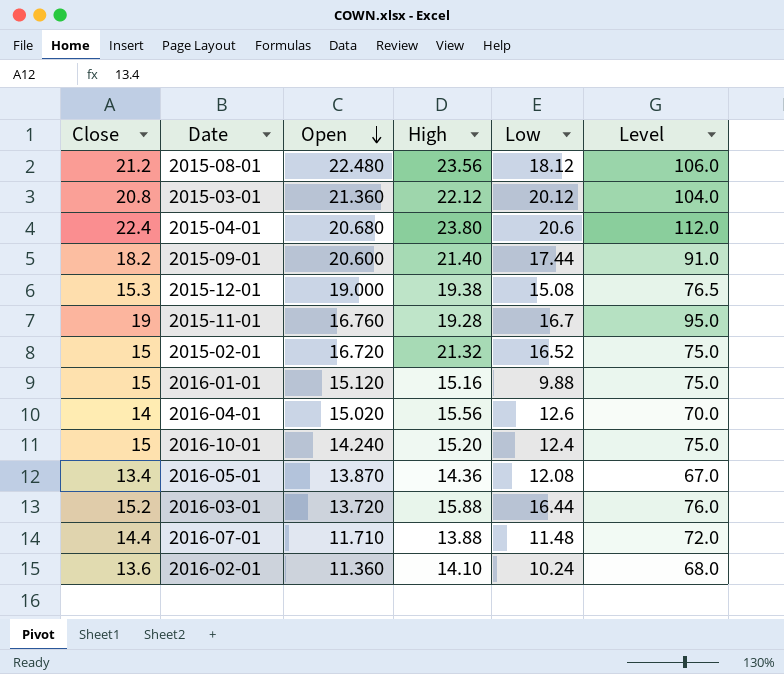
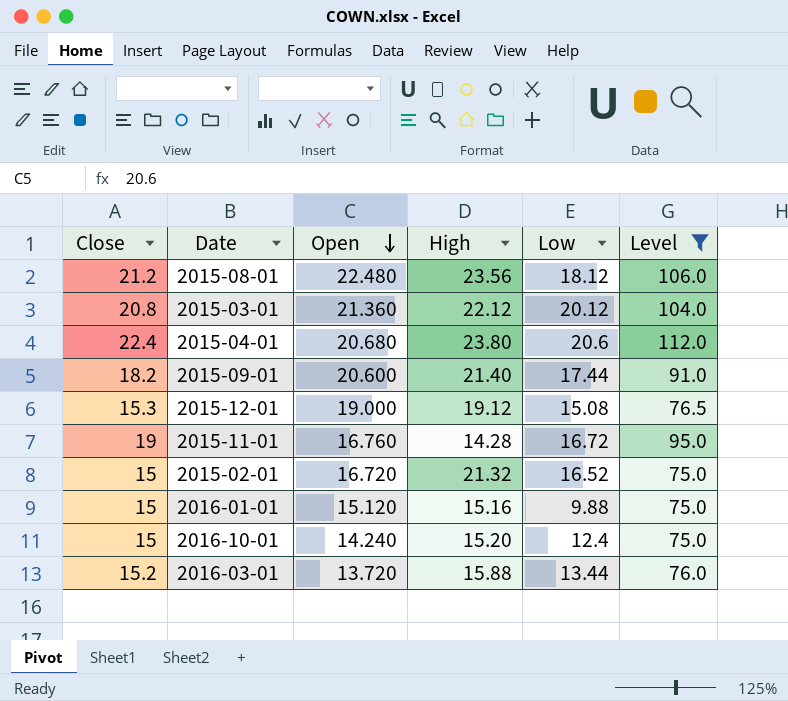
filter: none -> Level >= 75.0
2015-12-01 | High: 19.38 -> 19.12
2015-11-01 | High: 19.28 -> 14.28
2015-11-01 | Low: 16.7 -> 16.72
2016-03-01 | Low: 16.44 -> 13.44

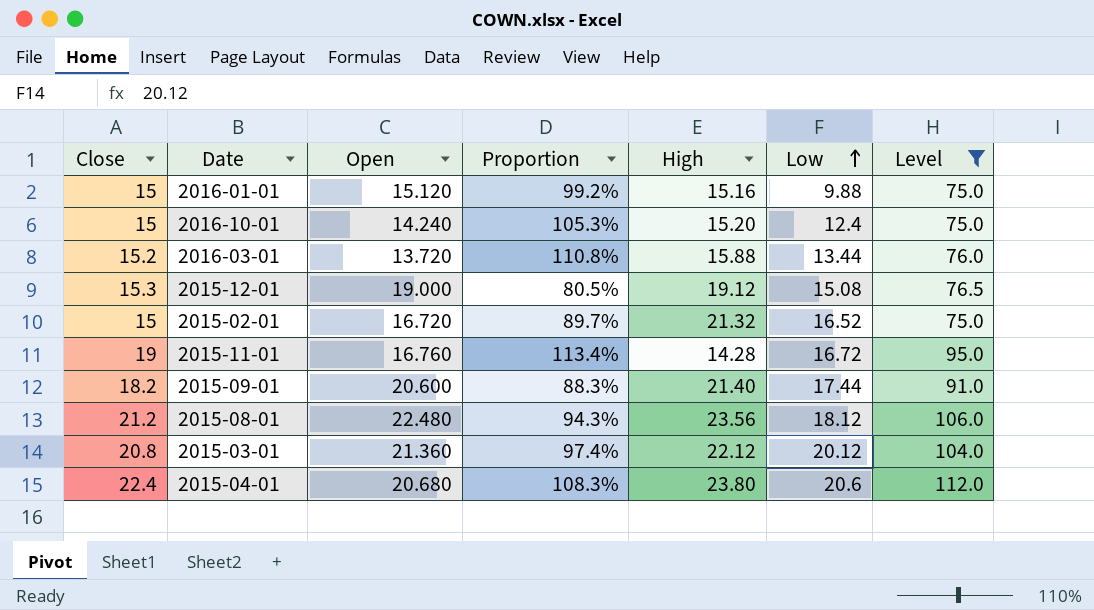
row order: Open descending -> Low ascending
column Proportion | formula: none -> [Close] / [Open]

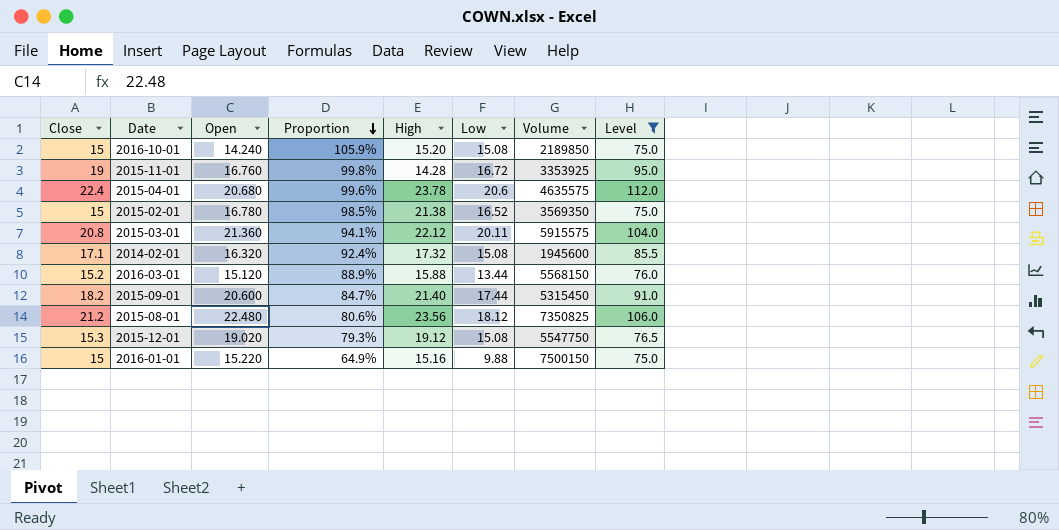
row order: Low ascending -> Proportion descending
column Proportion | formula: [Close] / [Open] -> [Low] / [Open]
column Volume | position: none -> 7
2016-10-01 | Low: 12.4 -> 15.08
2015-04-01 | High: 23.80 -> 23.78
2015-02-01 | Open: 16.720 -> 16.780
2015-02-01 | High: 21.32 -> 21.38
2015-03-01 | Low: 20.12 -> 20.11
row 2014-02-01: none -> 17.1 | 16.320 | 92.4% | 17.32 | 15.08 | 1945600 | 85.5
2016-03-01 | Open: 13.720 -> 15.120
2015-12-01 | Open: 19.000 -> 19.020
2016-01-01 | Open: 15.120 -> 15.220

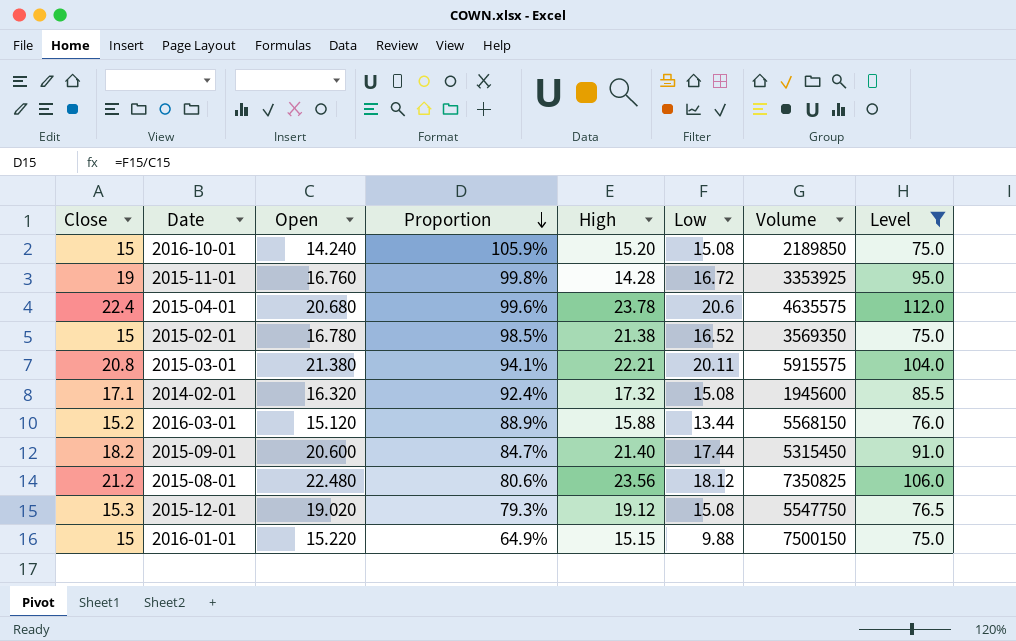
2015-03-01 | Open: 21.360 -> 21.380
2015-03-01 | High: 22.12 -> 22.21
2016-01-01 | High: 15.16 -> 15.15

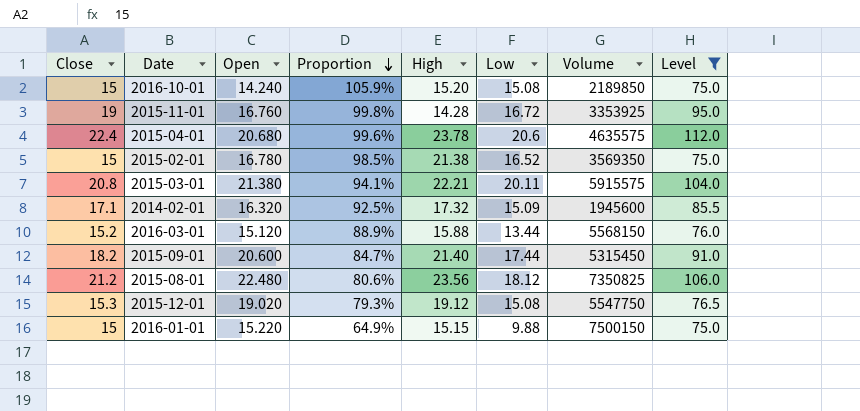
2014-02-01 | Proportion: 92.4% -> 92.5%
2014-02-01 | Low: 15.08 -> 15.09

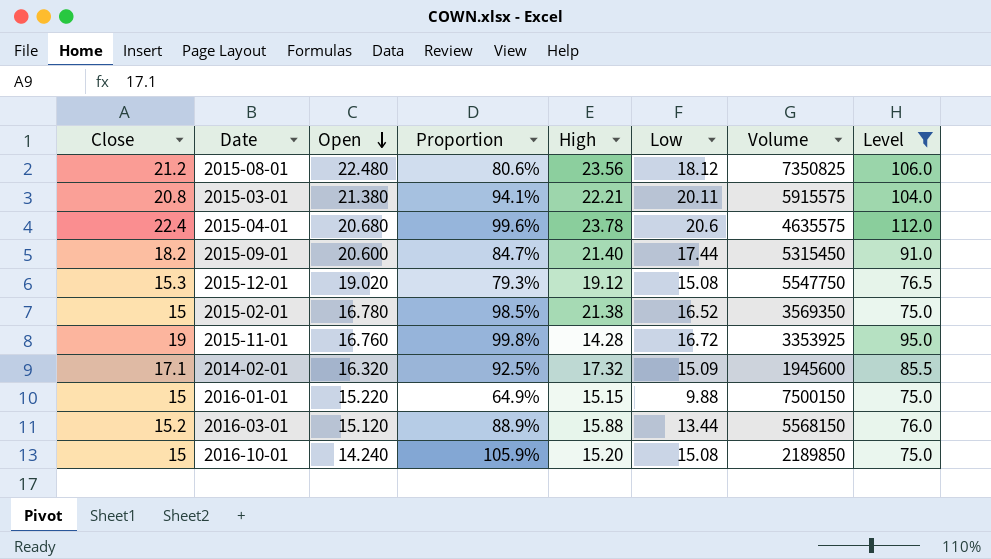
row order: Proportion descending -> Open descending

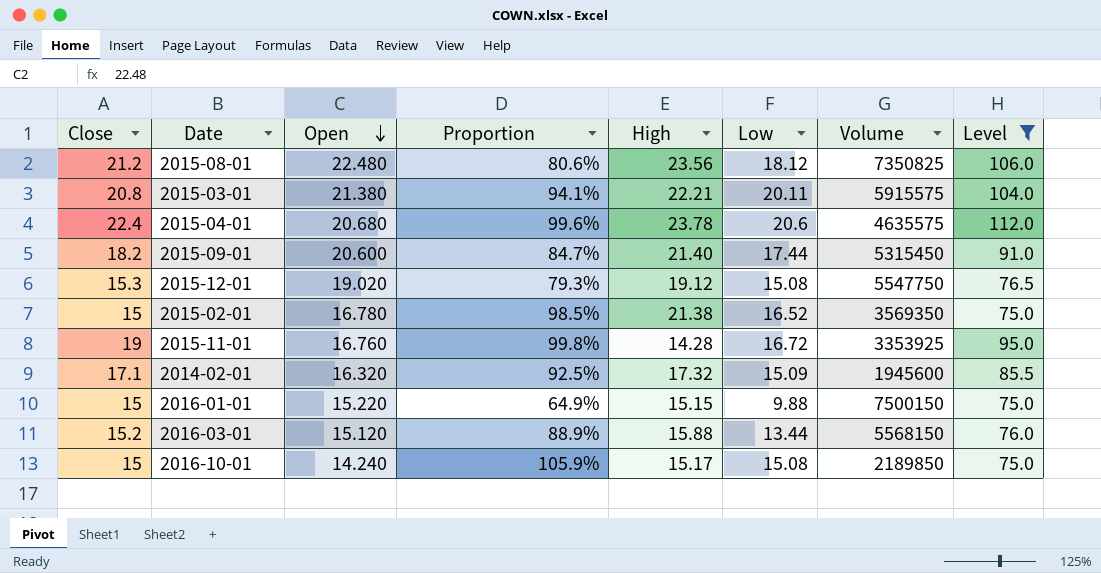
2016-10-01 | High: 15.20 -> 15.17

